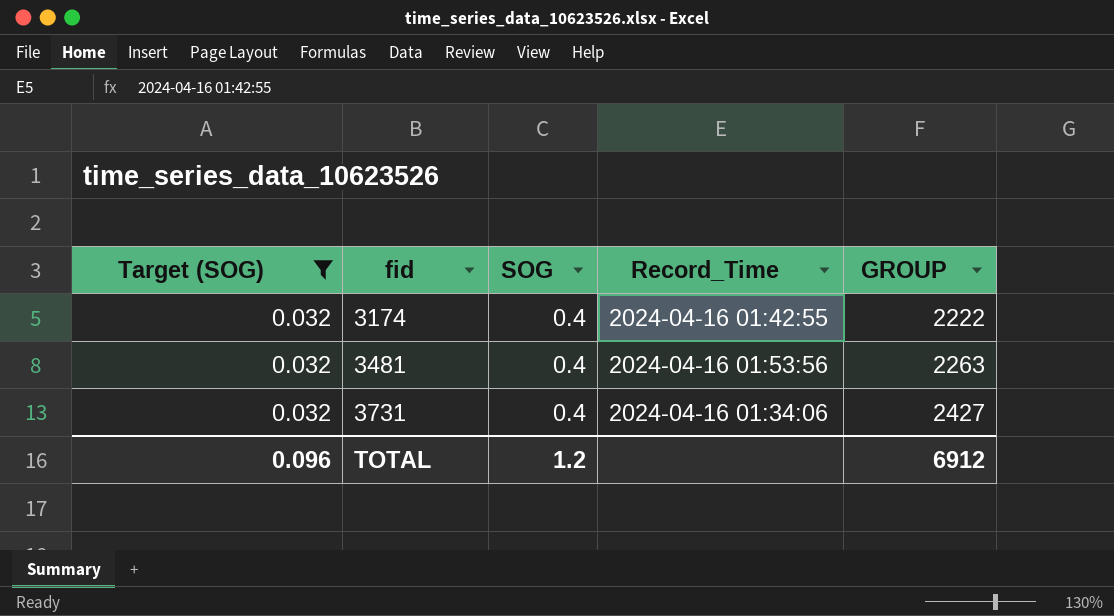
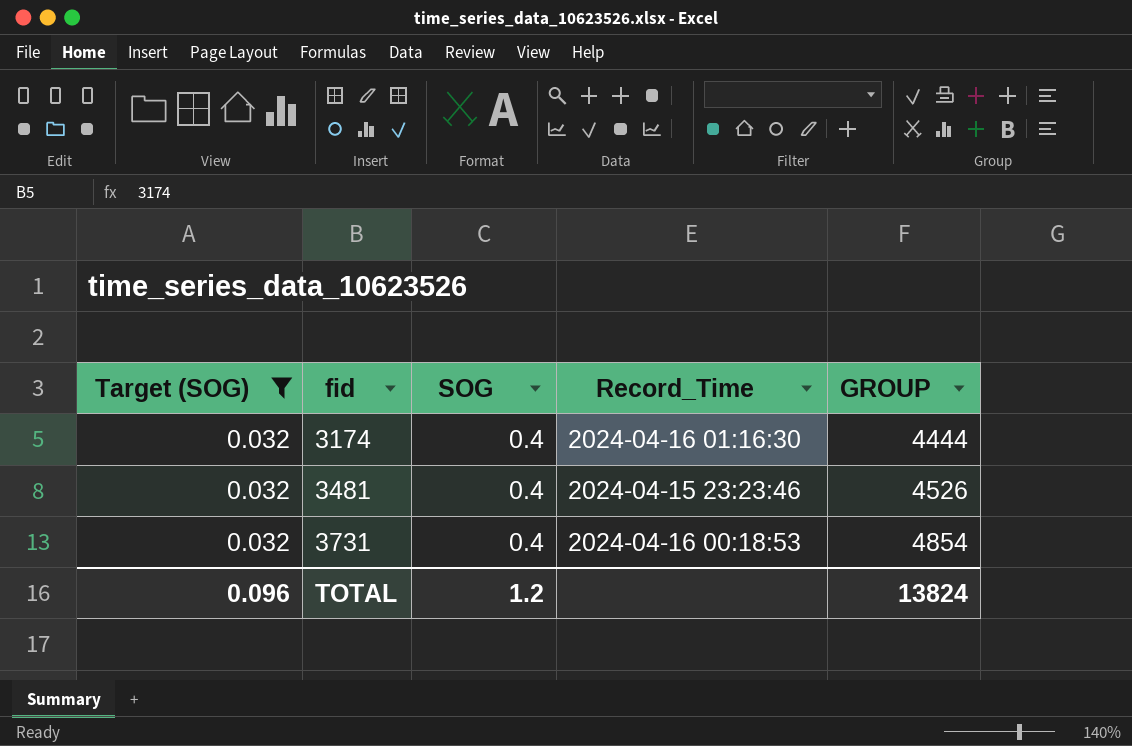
3174 | Record_Time: 2024-04-16 01:42:55 -> 2024-04-16 01:16:30
3174 | GROUP: 2222 -> 4444
3481 | Record_Time: 2024-04-16 01:53:56 -> 2024-04-15 23:23:46
3481 | GROUP: 2263 -> 4526
3731 | Record_Time: 2024-04-16 01:34:06 -> 2024-04-16 00:18:53
3731 | GROUP: 2427 -> 4854
TOTAL | GROUP: 6912 -> 13824

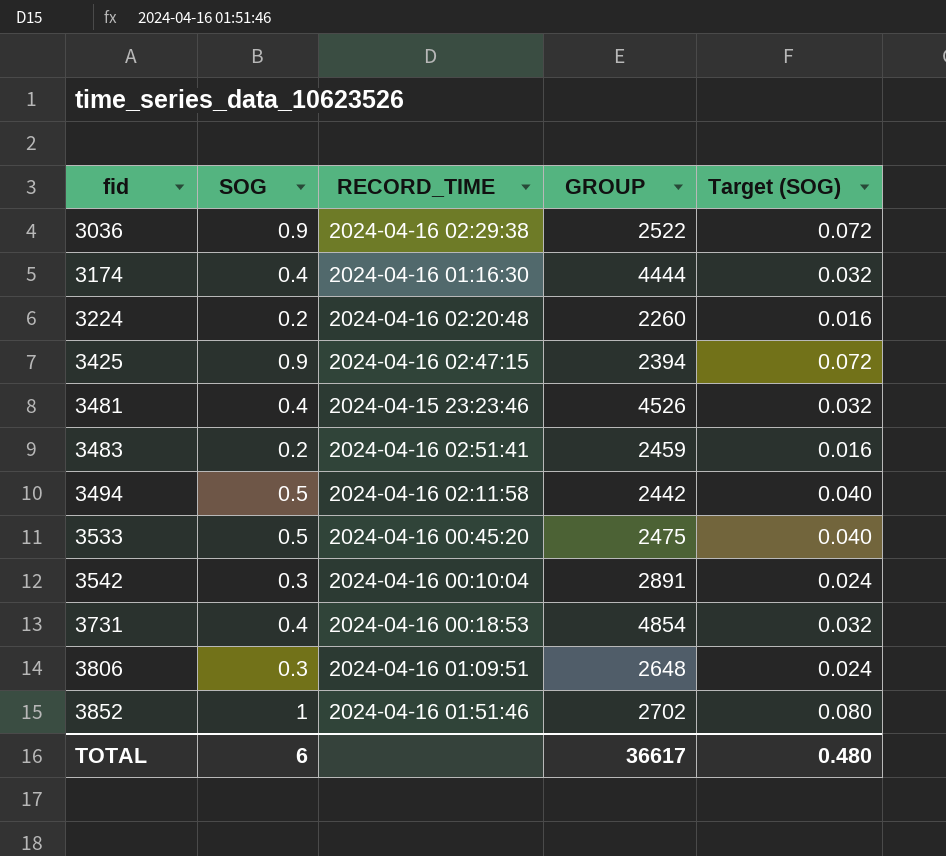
filter: Target (SOG) = 0.032 -> none
column name: Record_Time -> RECORD_TIME
column Target (SOG) | position: 1 -> 5
TOTAL | SOG: 1.2 -> 6
TOTAL | GROUP: 13824 -> 36617
TOTAL | Target (SOG): 0.096 -> 0.480

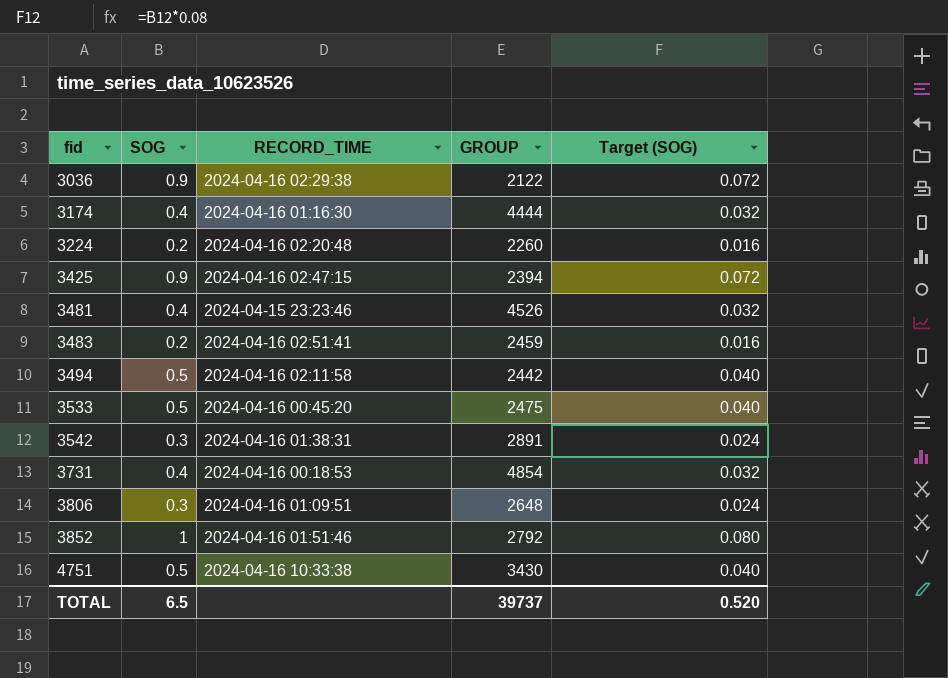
3036 | GROUP: 2522 -> 2122
3542 | RECORD_TIME: 2024-04-16 00:10:04 -> 2024-04-16 01:38:31
3852 | GROUP: 2702 -> 2792
row 4751: none -> 0.5 | 2024-04-16 10:33:38 | 3430 | 0.040
TOTAL | SOG: 6 -> 6.5
TOTAL | GROUP: 36617 -> 39737
TOTAL | Target (SOG): 0.480 -> 0.520

